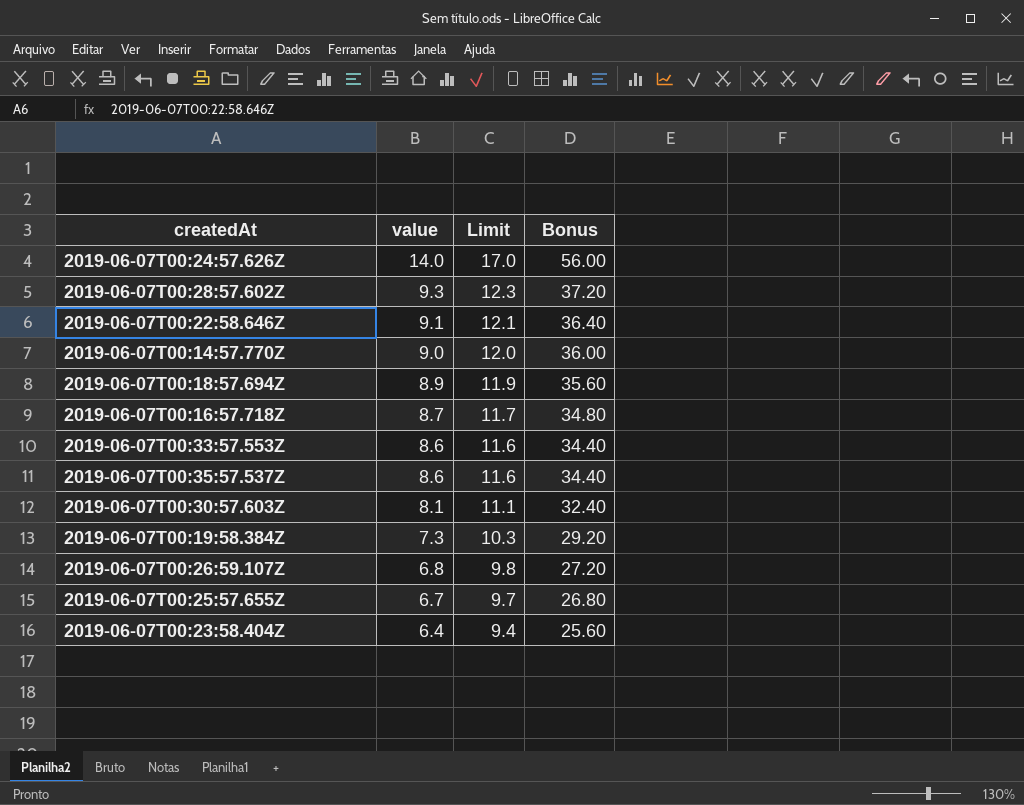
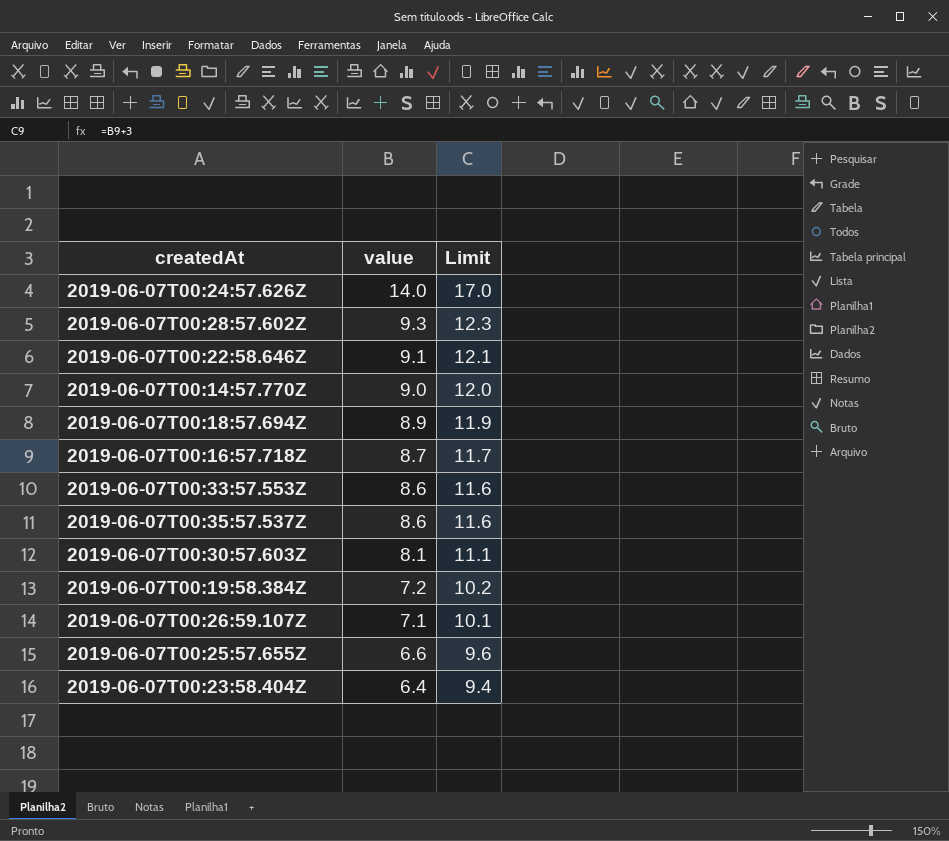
column Bonus | formula: [value] * 4 -> none
2019-06-07T00:19:58.384Z | value: 7.3 -> 7.2
2019-06-07T00:19:58.384Z | Limit: 10.3 -> 10.2
2019-06-07T00:26:59.107Z | value: 6.8 -> 7.1
2019-06-07T00:26:59.107Z | Limit: 9.8 -> 10.1
2019-06-07T00:25:57.655Z | value: 6.7 -> 6.6
2019-06-07T00:25:57.655Z | Limit: 9.7 -> 9.6

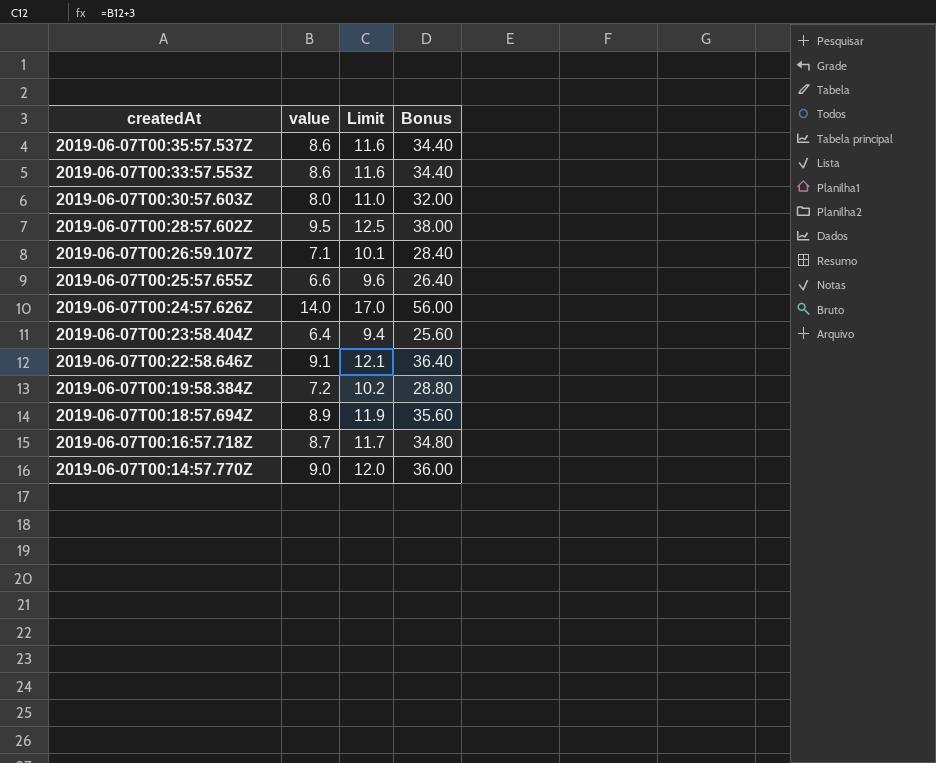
row order: value descending -> createdAt descending
column Bonus | formula: none -> [value] * 4
2019-06-07T00:30:57.603Z | value: 8.1 -> 8.0
2019-06-07T00:30:57.603Z | Limit: 11.1 -> 11.0
2019-06-07T00:28:57.602Z | value: 9.3 -> 9.5
2019-06-07T00:28:57.602Z | Limit: 12.3 -> 12.5

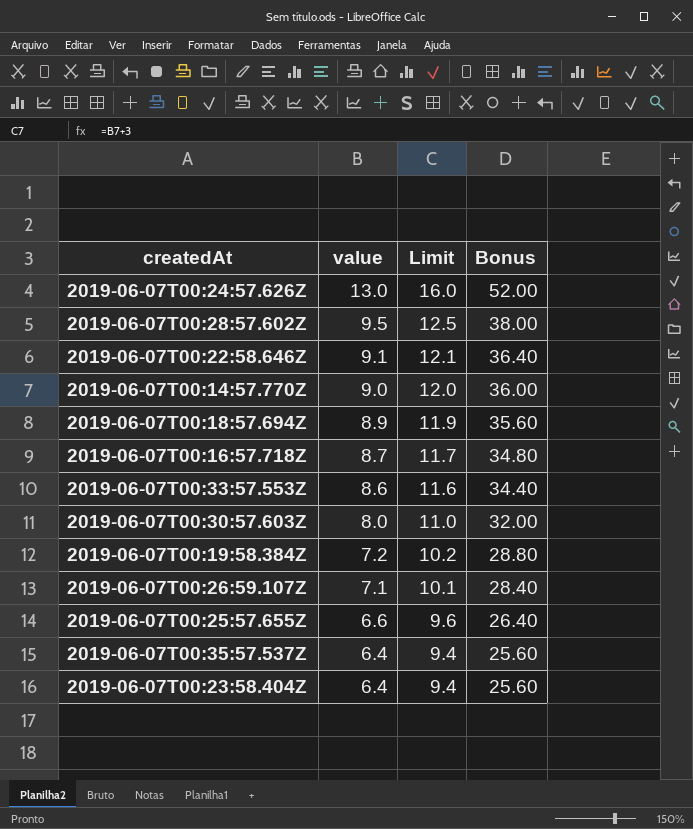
row order: createdAt descending -> value descending
2019-06-07T00:24:57.626Z | value: 14.0 -> 13.0
2019-06-07T00:24:57.626Z | Limit: 17.0 -> 16.0
2019-06-07T00:24:57.626Z | Bonus: 56.00 -> 52.00
2019-06-07T00:35:57.537Z | value: 8.6 -> 6.4
2019-06-07T00:35:57.537Z | Limit: 11.6 -> 9.4
2019-06-07T00:35:57.537Z | Bonus: 34.40 -> 25.60

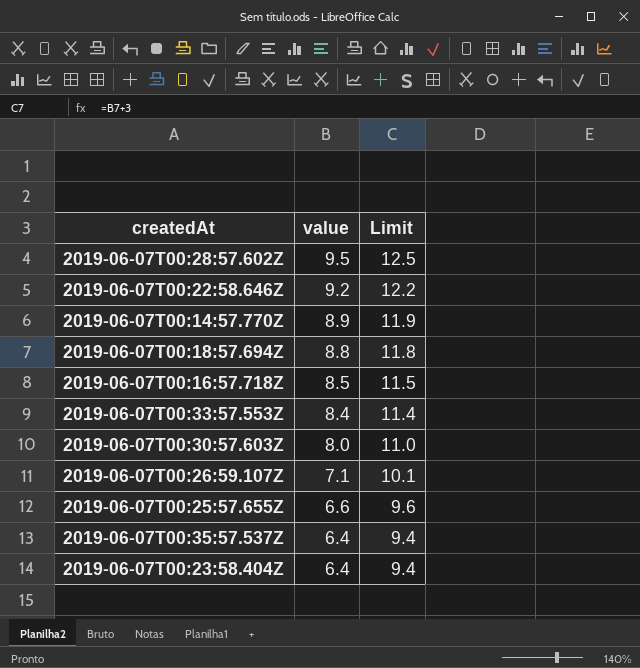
column Bonus | formula: [value] * 4 -> none
row 2019-06-07T00:24:57.626Z: 13.0 | 16.0 | 52.00 -> none
row 2019-06-07T00:19:58.384Z: 7.2 | 10.2 | 28.80 -> none
2019-06-07T00:22:58.646Z | value: 9.1 -> 9.2
2019-06-07T00:22:58.646Z | Limit: 12.1 -> 12.2
2019-06-07T00:14:57.770Z | value: 9.0 -> 8.9
2019-06-07T00:14:57.770Z | Limit: 12.0 -> 11.9
2019-06-07T00:18:57.694Z | value: 8.9 -> 8.8
2019-06-07T00:18:57.694Z | Limit: 11.9 -> 11.8
2019-06-07T00:16:57.718Z | value: 8.7 -> 8.5
2019-06-07T00:16:57.718Z | Limit: 11.7 -> 11.5
2019-06-07T00:33:57.553Z | value: 8.6 -> 8.4
2019-06-07T00:33:57.553Z | Limit: 11.6 -> 11.4

